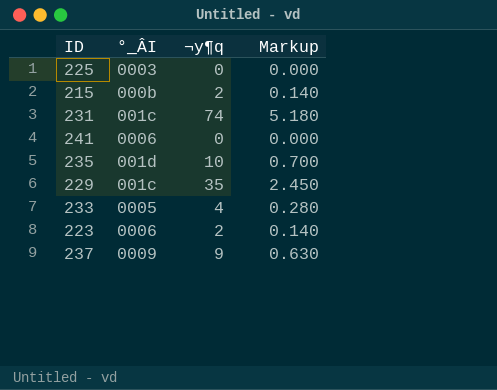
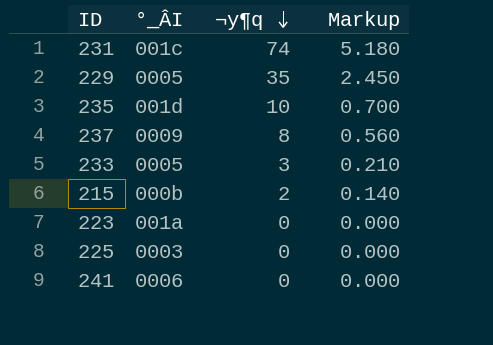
row order: none -> ¬y¶q descending
229 | °_ÂI: 001c -> 0005
237 | ¬y¶q: 9 -> 8
237 | Markup: 0.630 -> 0.560
233 | ¬y¶q: 4 -> 3
233 | Markup: 0.280 -> 0.210
223 | °_ÂI: 0006 -> 001a
223 | ¬y¶q: 2 -> 0
223 | Markup: 0.140 -> 0.000

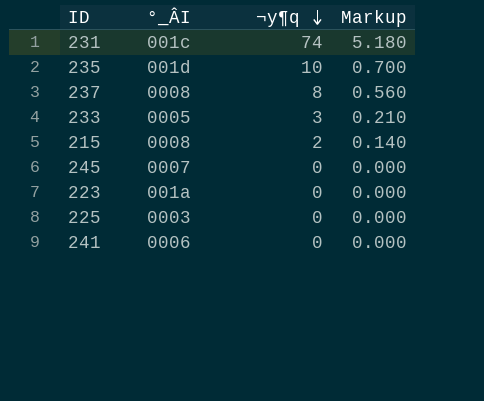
row 229: 0005 | 35 | 2.450 -> none
237 | °_ÂI: 0009 -> 0008
215 | °_ÂI: 000b -> 0008
row 245: none -> 0007 | 0 | 0.000

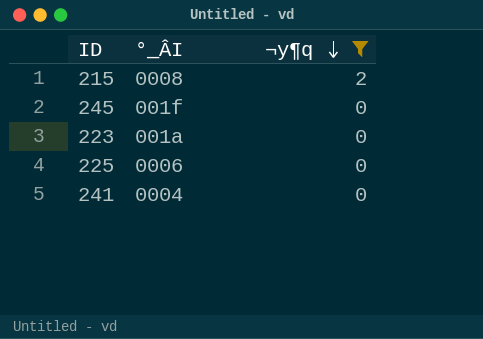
filter: none -> ¬y¶q <= 2
column Markup | formula: [¬y¶q] * 0.07 -> none
245 | °_ÂI: 0007 -> 001f
225 | °_ÂI: 0003 -> 0006
241 | °_ÂI: 0006 -> 0004

